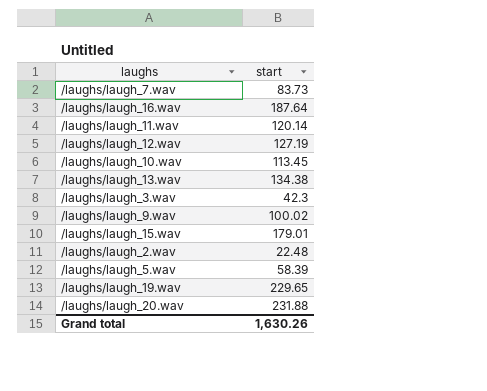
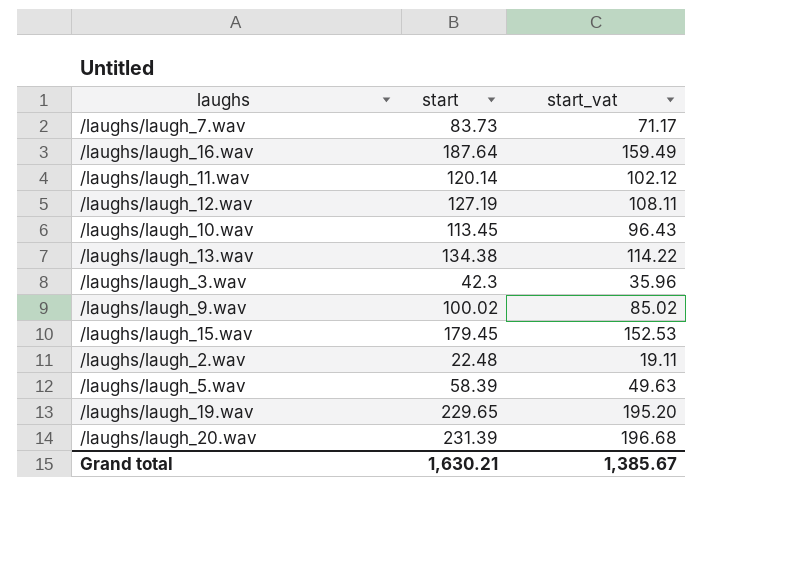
column start_vat | formula: none -> [start] * 0.85
/laughs/laugh_15.wav | start: 179.01 -> 179.45
/laughs/laugh_20.wav | start: 231.88 -> 231.39
Grand total | start: 1,630.26 -> 1,630.21

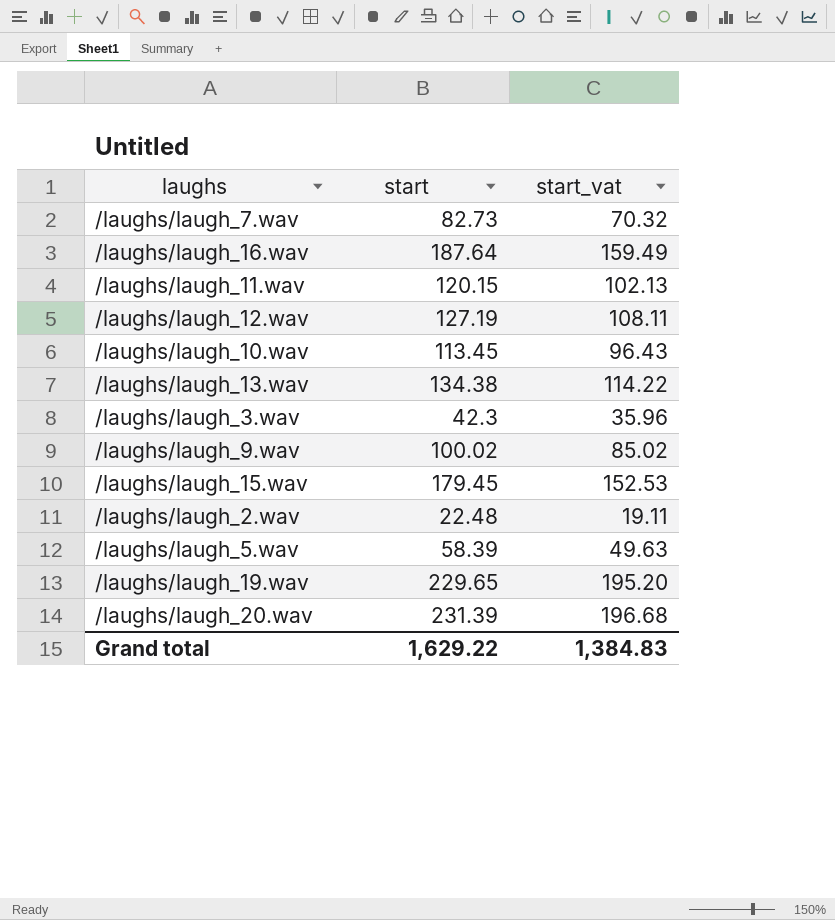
/laughs/laugh_7.wav | start: 83.73 -> 82.73
/laughs/laugh_7.wav | start_vat: 71.17 -> 70.32
/laughs/laugh_11.wav | start: 120.14 -> 120.15
/laughs/laugh_11.wav | start_vat: 102.12 -> 102.13
Grand total | start: 1,630.21 -> 1,629.22
Grand total | start_vat: 1,385.67 -> 1,384.83

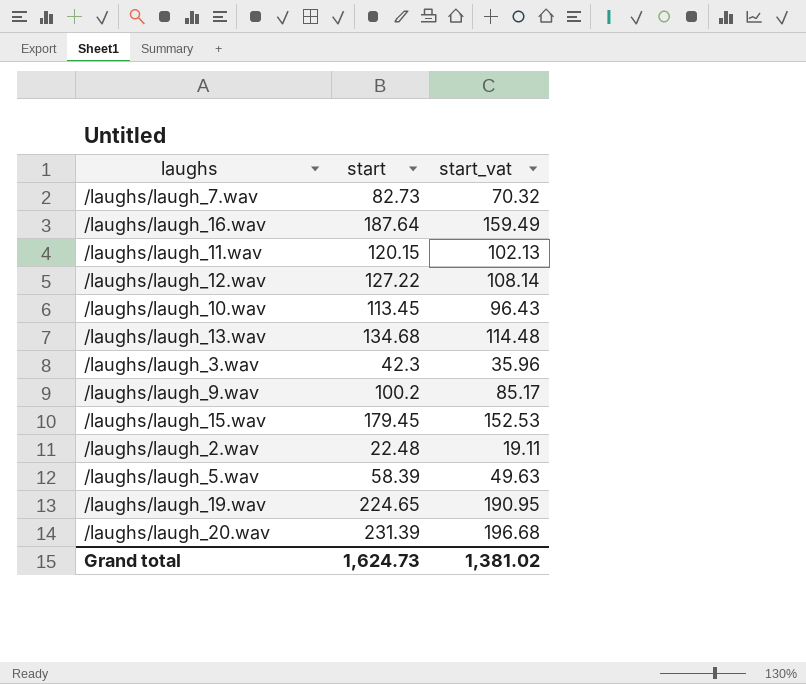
/laughs/laugh_12.wav | start: 127.19 -> 127.22
/laughs/laugh_12.wav | start_vat: 108.11 -> 108.14
/laughs/laugh_13.wav | start: 134.38 -> 134.68
/laughs/laugh_13.wav | start_vat: 114.22 -> 114.48
/laughs/laugh_9.wav | start: 100.02 -> 100.2
/laughs/laugh_9.wav | start_vat: 85.02 -> 85.17
/laughs/laugh_19.wav | start: 229.65 -> 224.65
/laughs/laugh_19.wav | start_vat: 195.20 -> 190.95
Grand total | start: 1,629.22 -> 1,624.73
Grand total | start_vat: 1,384.83 -> 1,381.02

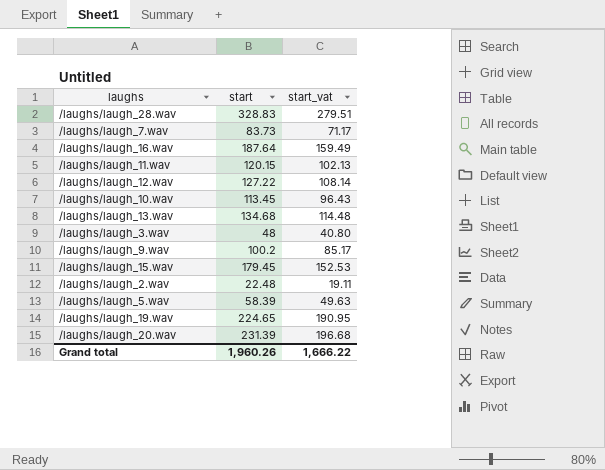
row /laughs/laugh_28.wav: none -> 328.83 | 279.51
/laughs/laugh_7.wav | start: 82.73 -> 83.73
/laughs/laugh_7.wav | start_vat: 70.32 -> 71.17
/laughs/laugh_3.wav | start: 42.3 -> 48
/laughs/laugh_3.wav | start_vat: 35.96 -> 40.80
Grand total | start: 1,624.73 -> 1,960.26
Grand total | start_vat: 1,381.02 -> 1,666.22

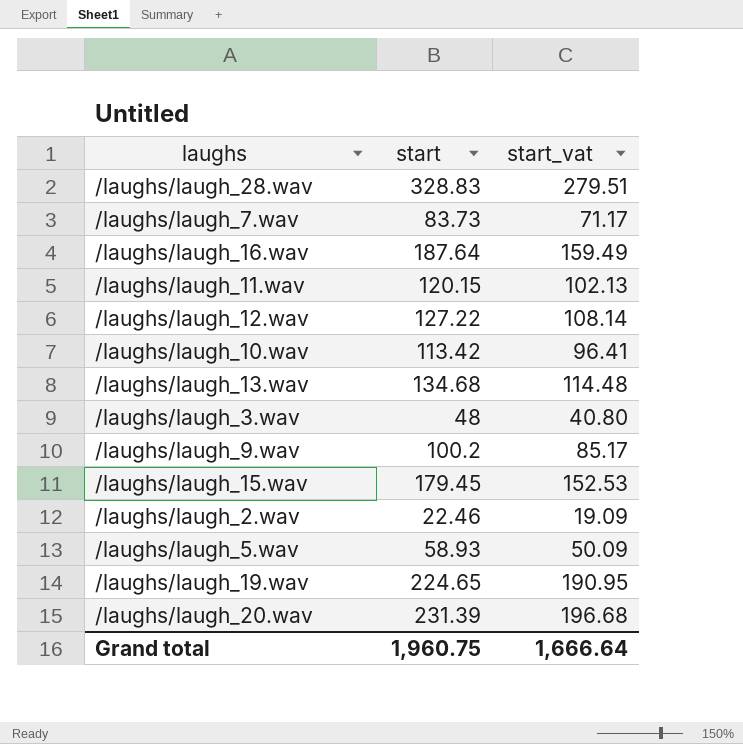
/laughs/laugh_10.wav | start: 113.45 -> 113.42
/laughs/laugh_10.wav | start_vat: 96.43 -> 96.41
/laughs/laugh_2.wav | start: 22.48 -> 22.46
/laughs/laugh_2.wav | start_vat: 19.11 -> 19.09
/laughs/laugh_5.wav | start: 58.39 -> 58.93
/laughs/laugh_5.wav | start_vat: 49.63 -> 50.09
Grand total | start: 1,960.26 -> 1,960.75
Grand total | start_vat: 1,666.22 -> 1,666.64

